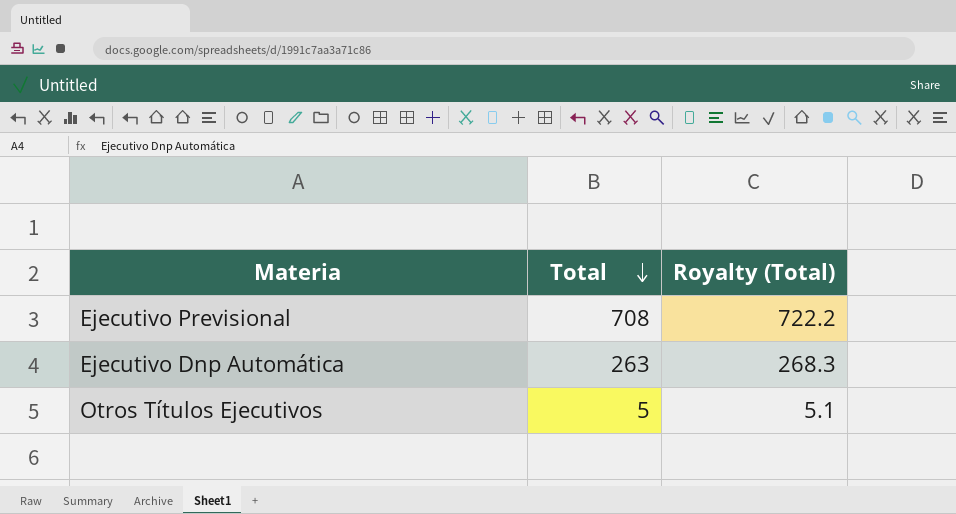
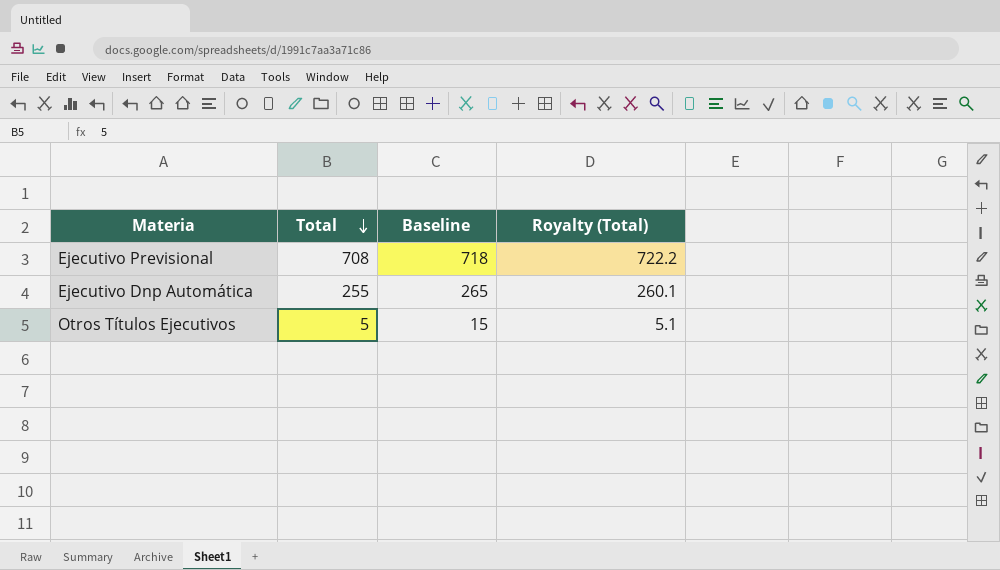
column Baseline | formula: none -> [Total] + 10
Ejecutivo Dnp Automática | Total: 263 -> 255
Ejecutivo Dnp Automática | Royalty (Total): 268.3 -> 260.1

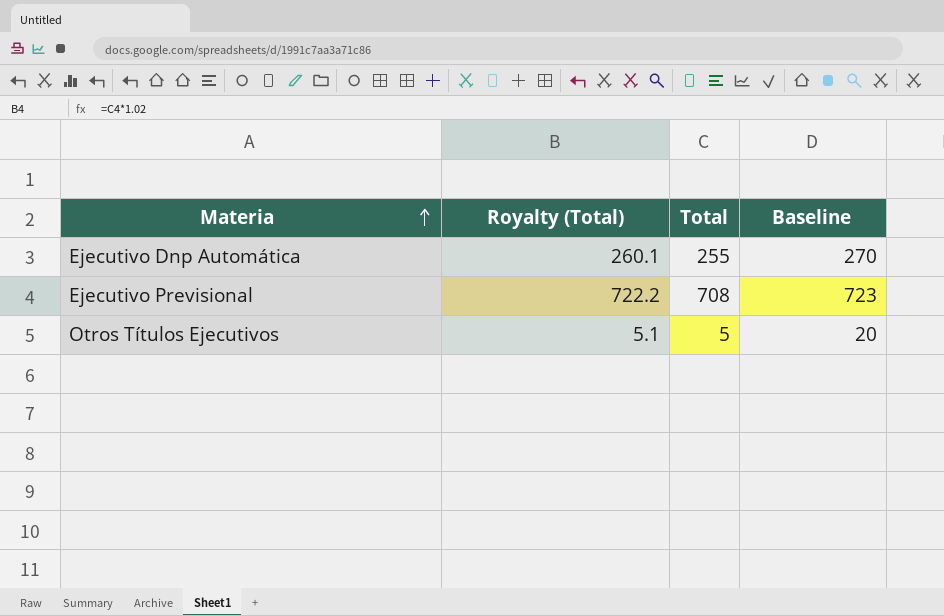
row order: Total descending -> Materia ascending
column Royalty (Total) | position: 4 -> 2
column Baseline | formula: [Total] + 10 -> [Total] + 15

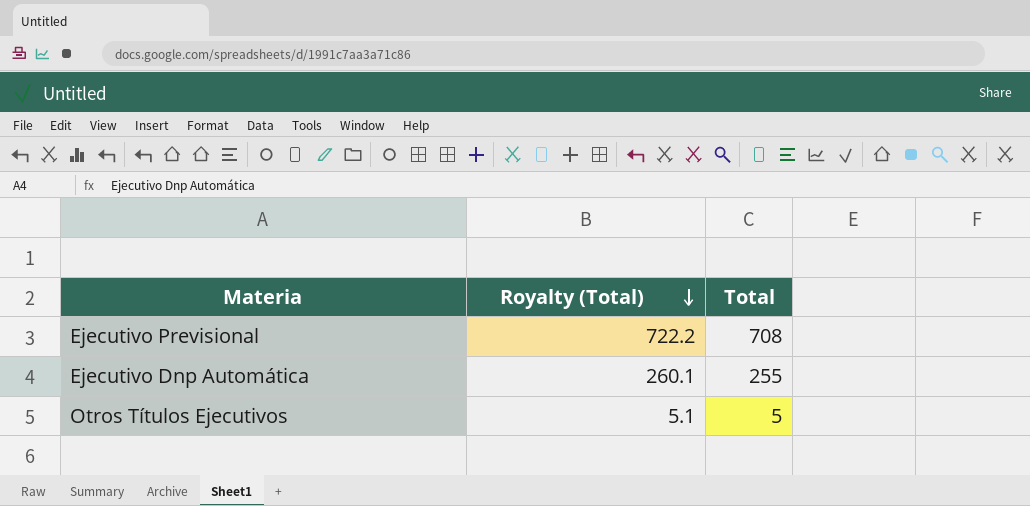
row order: Materia ascending -> Royalty (Total) descending
column Baseline | formula: [Total] + 15 -> none

